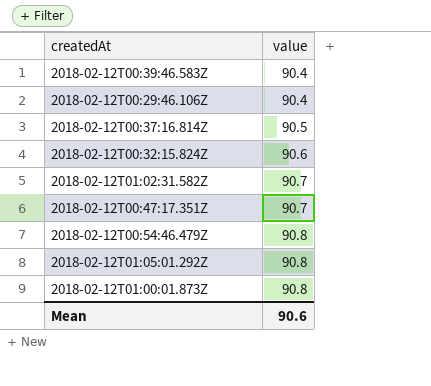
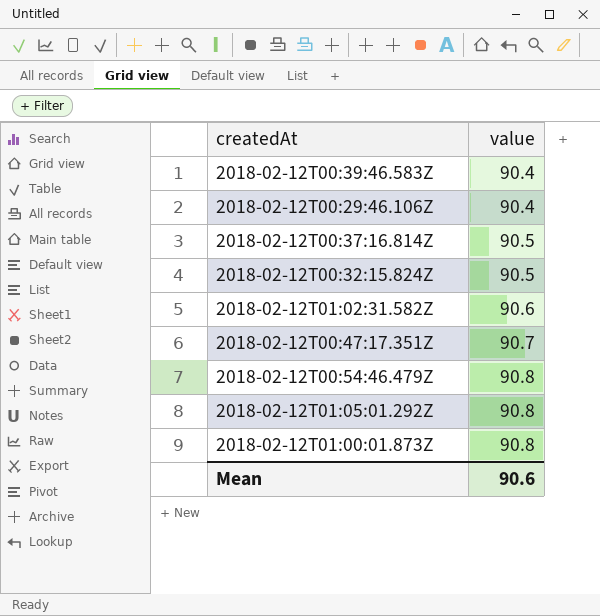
2018-02-12T00:32:15.824Z | value: 90.6 -> 90.5
2018-02-12T01:02:31.582Z | value: 90.7 -> 90.6

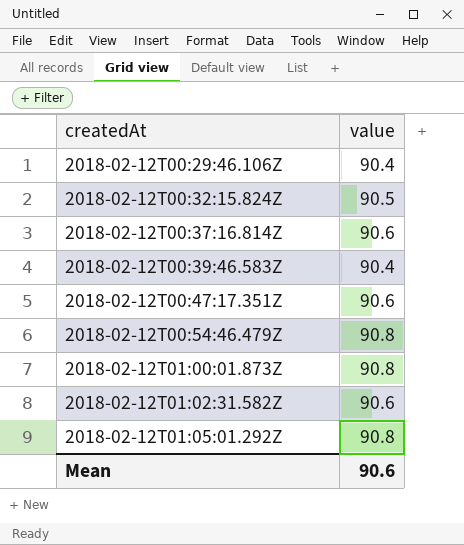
row order: value ascending -> createdAt ascending
2018-02-12T00:37:16.814Z | value: 90.5 -> 90.6
2018-02-12T00:47:17.351Z | value: 90.7 -> 90.6

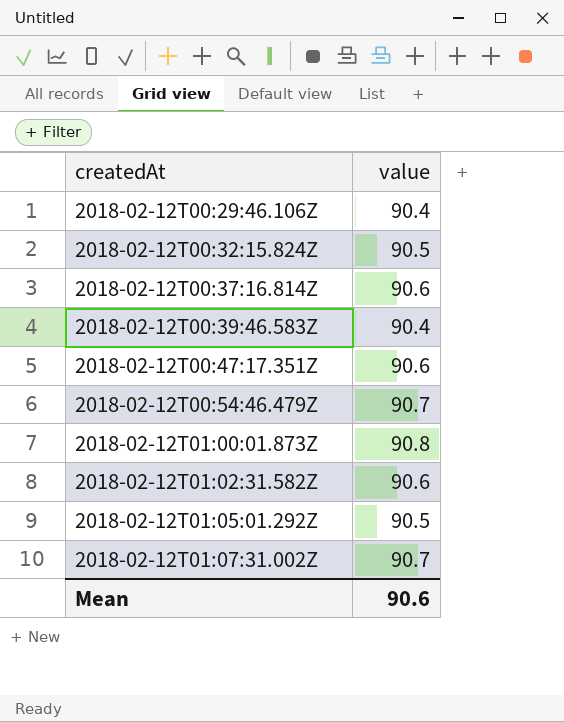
2018-02-12T00:54:46.479Z | value: 90.8 -> 90.7
2018-02-12T01:05:01.292Z | value: 90.8 -> 90.5
row 2018-02-12T01:07:31.002Z: none -> 90.7

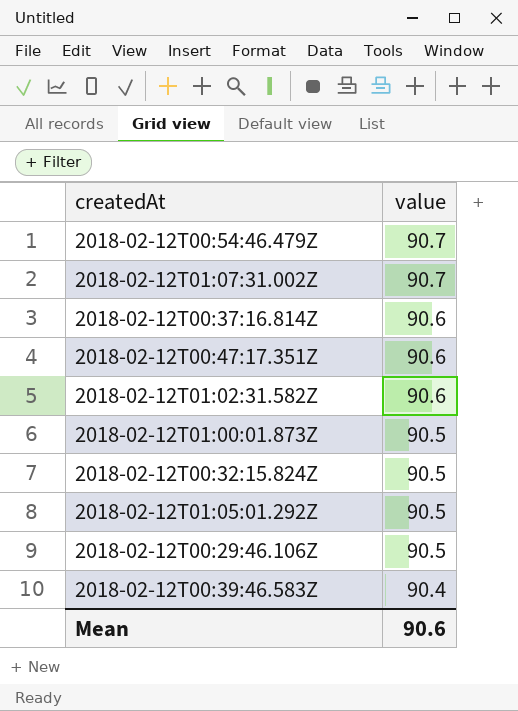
row order: createdAt ascending -> value descending
2018-02-12T01:00:01.873Z | value: 90.8 -> 90.5
2018-02-12T00:29:46.106Z | value: 90.4 -> 90.5

